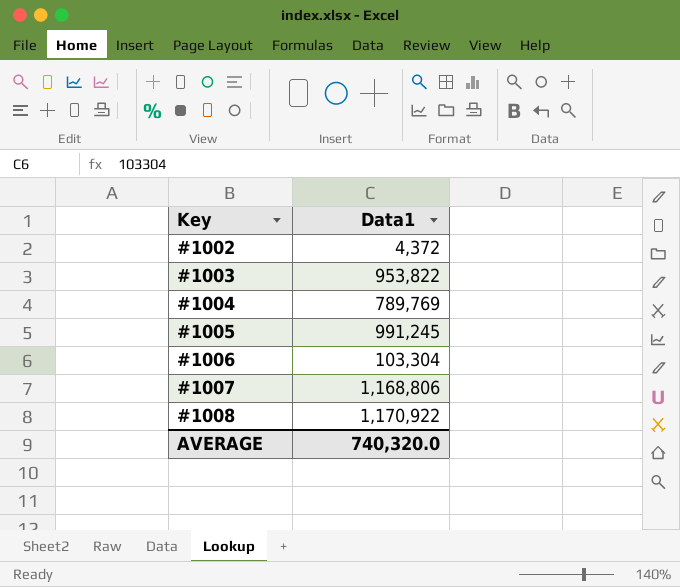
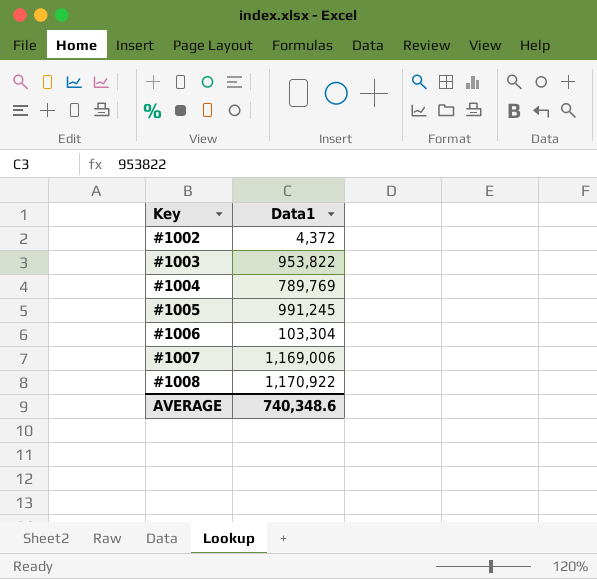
#1007 | Data1: 1,168,806 -> 1,169,006
AVERAGE | Data1: 740,320.0 -> 740,348.6

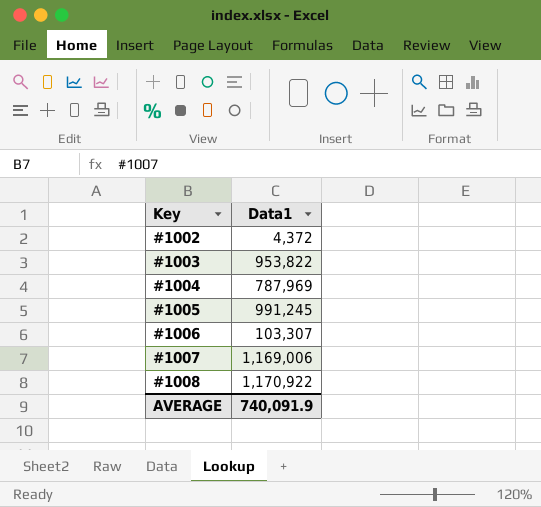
#1004 | Data1: 789,769 -> 787,969
#1006 | Data1: 103,304 -> 103,307
AVERAGE | Data1: 740,348.6 -> 740,091.9

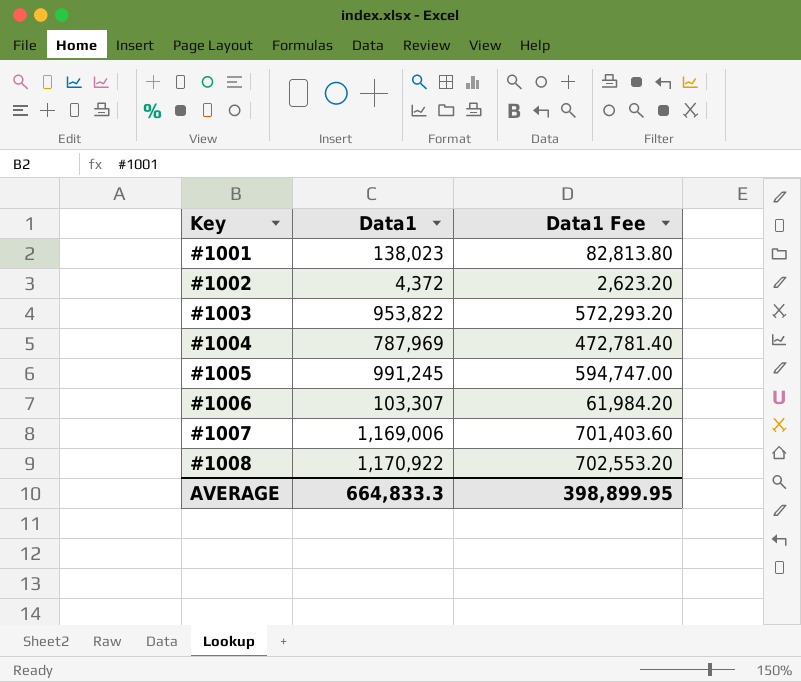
column Data1 Fee | formula: none -> [Data1] * 0.6
row #1001: none -> 138,023 | 82,813.80
AVERAGE | Data1: 740,091.9 -> 664,833.3

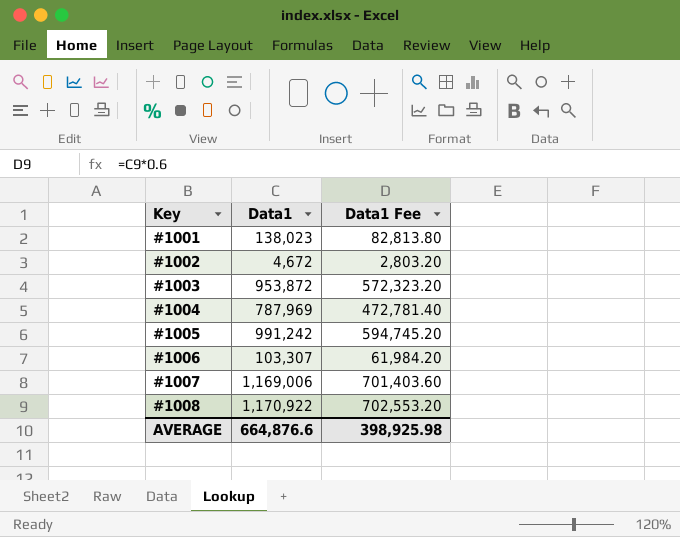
#1002 | Data1: 4,372 -> 4,672
#1002 | Data1 Fee: 2,623.20 -> 2,803.20
#1003 | Data1: 953,822 -> 953,872
#1003 | Data1 Fee: 572,293.20 -> 572,323.20
#1005 | Data1: 991,245 -> 991,242
#1005 | Data1 Fee: 594,747.00 -> 594,745.20
AVERAGE | Data1: 664,833.3 -> 664,876.6
AVERAGE | Data1 Fee: 398,899.95 -> 398,925.98

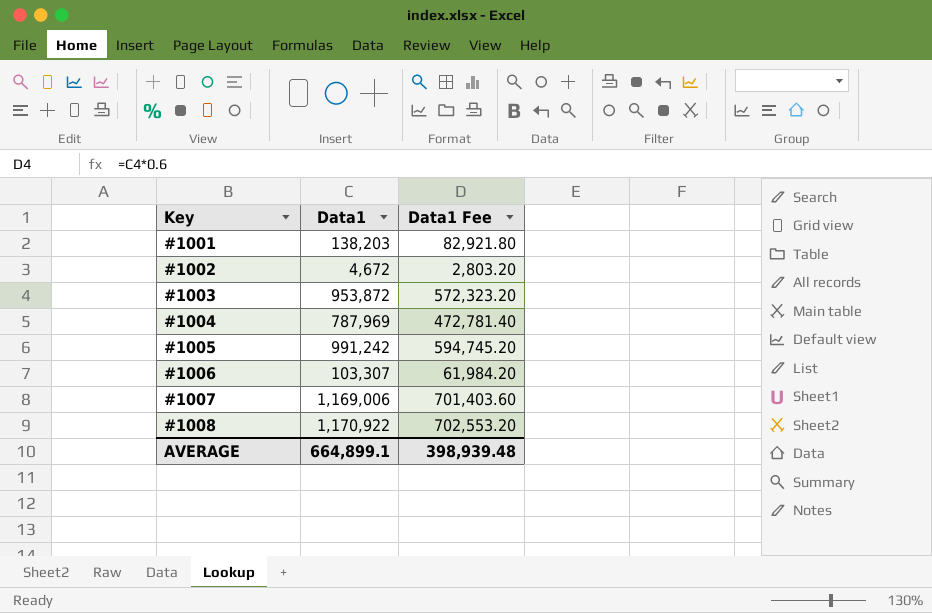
#1001 | Data1: 138,023 -> 138,203
#1001 | Data1 Fee: 82,813.80 -> 82,921.80
AVERAGE | Data1: 664,876.6 -> 664,899.1
AVERAGE | Data1 Fee: 398,925.98 -> 398,939.48

